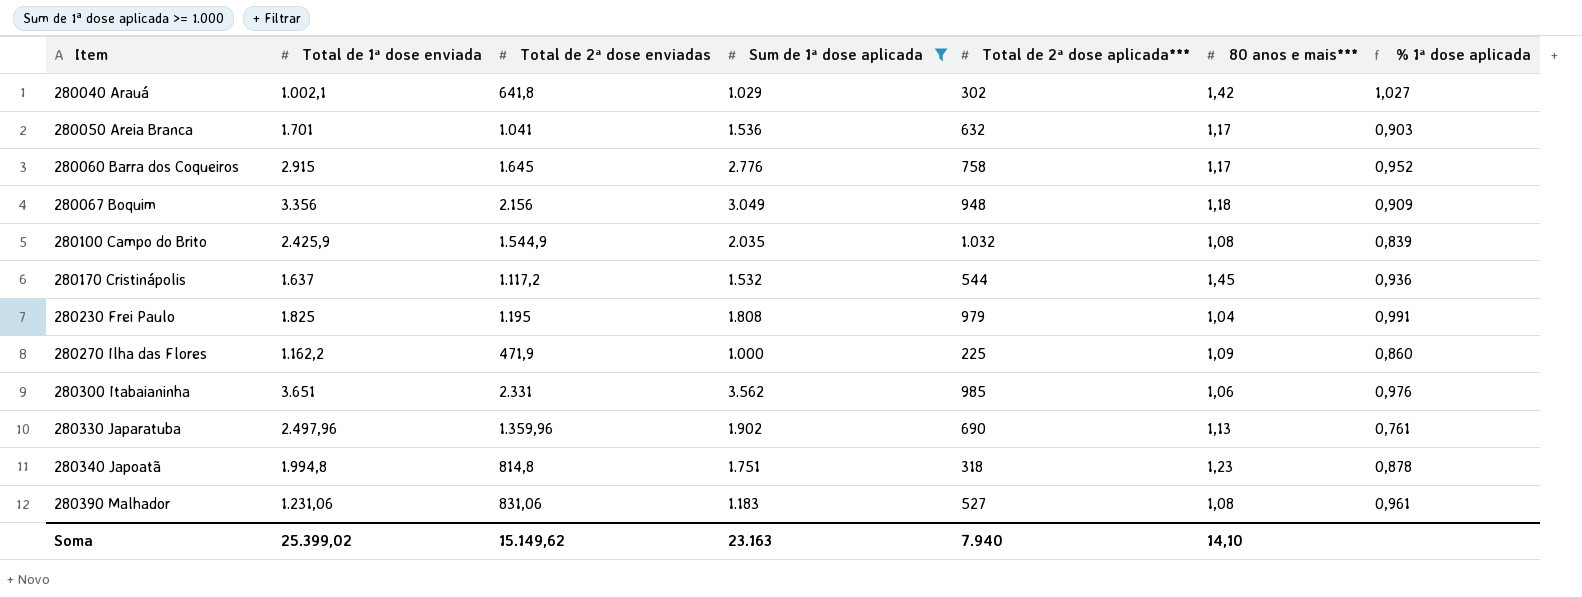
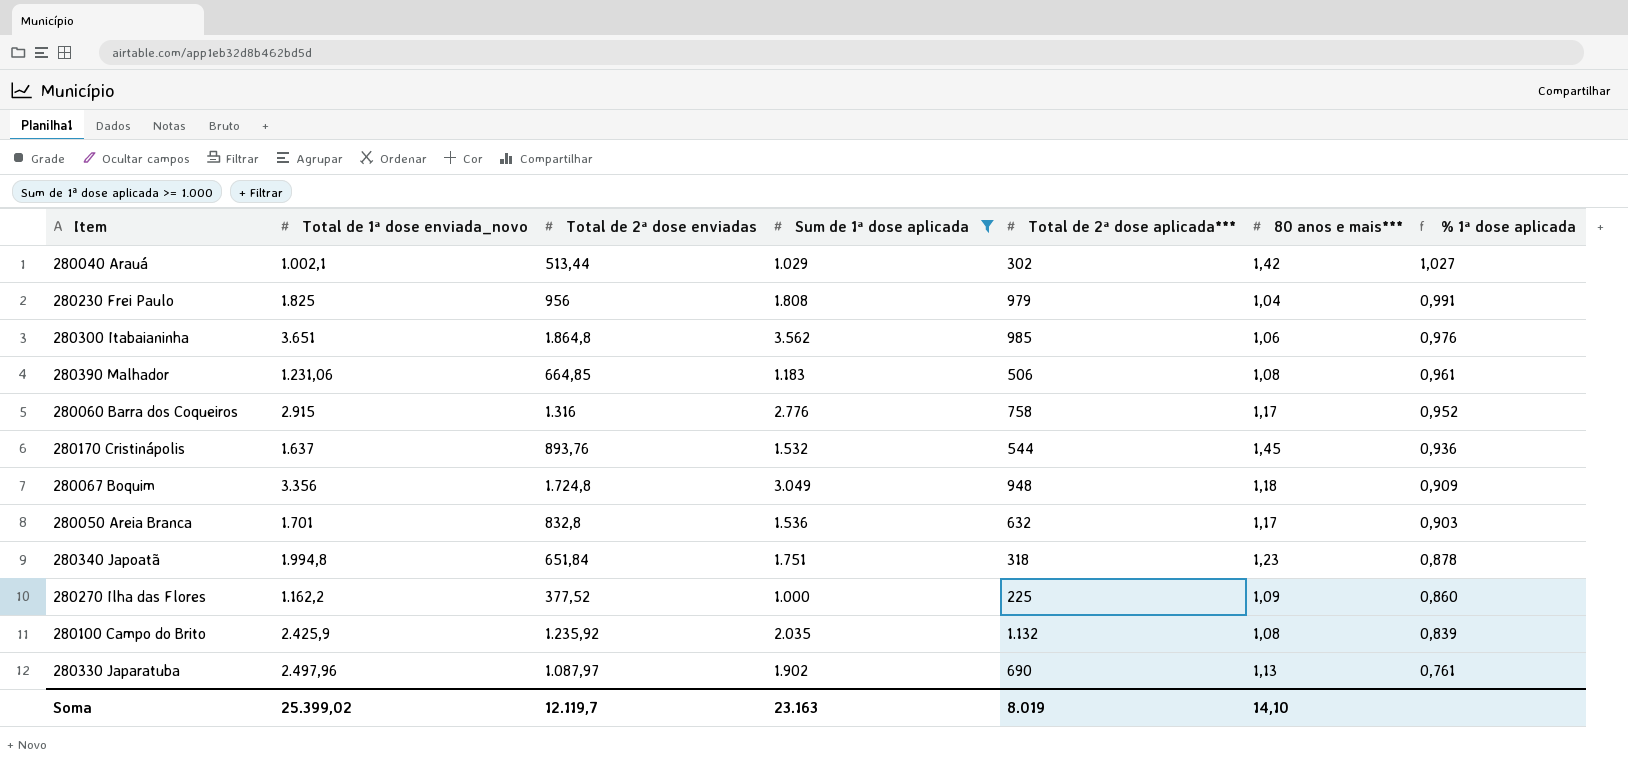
row order: Item ascending -> % 1ª dose aplicada descending
column name: Total de 1ª dose enviada -> Total de 1ª dose enviada_novo
280040 Arauá | Total de 2ª dose enviadas: 641,8 -> 513,44
280230 Frei Paulo | Total de 2ª dose enviadas: 1.195 -> 956
280300 Itabaianinha | Total de 2ª dose enviadas: 2.331 -> 1.864,8
280390 Malhador | Total de 2ª dose enviadas: 831,06 -> 664,85
280390 Malhador | Total de 2ª dose aplicada***: 527 -> 506
280060 Barra dos Coqueiros | Total de 2ª dose enviadas: 1.645 -> 1.316
280170 Cristinápolis | Total de 2ª dose enviadas: 1.117,2 -> 893,76
280067 Boquim | Total de 2ª dose enviadas: 2.156 -> 1.724,8
280050 Areia Branca | Total de 2ª dose enviadas: 1.041 -> 832,8
280340 Japoatã | Total de 2ª dose enviadas: 814,8 -> 651,84
280270 Ilha das Flores | Total de 2ª dose enviadas: 471,9 -> 377,52
280100 Campo do Brito | Total de 2ª dose enviadas: 1.544,9 -> 1.235,92
280100 Campo do Brito | Total de 2ª dose aplicada***: 1.032 -> 1.132
280330 Japaratuba | Total de 2ª dose enviadas: 1.359,96 -> 1.087,97
Soma | Total de 2ª dose enviadas: 15.149,62 -> 12.119,7
Soma | Total de 2ª dose aplicada***: 7.940 -> 8.019

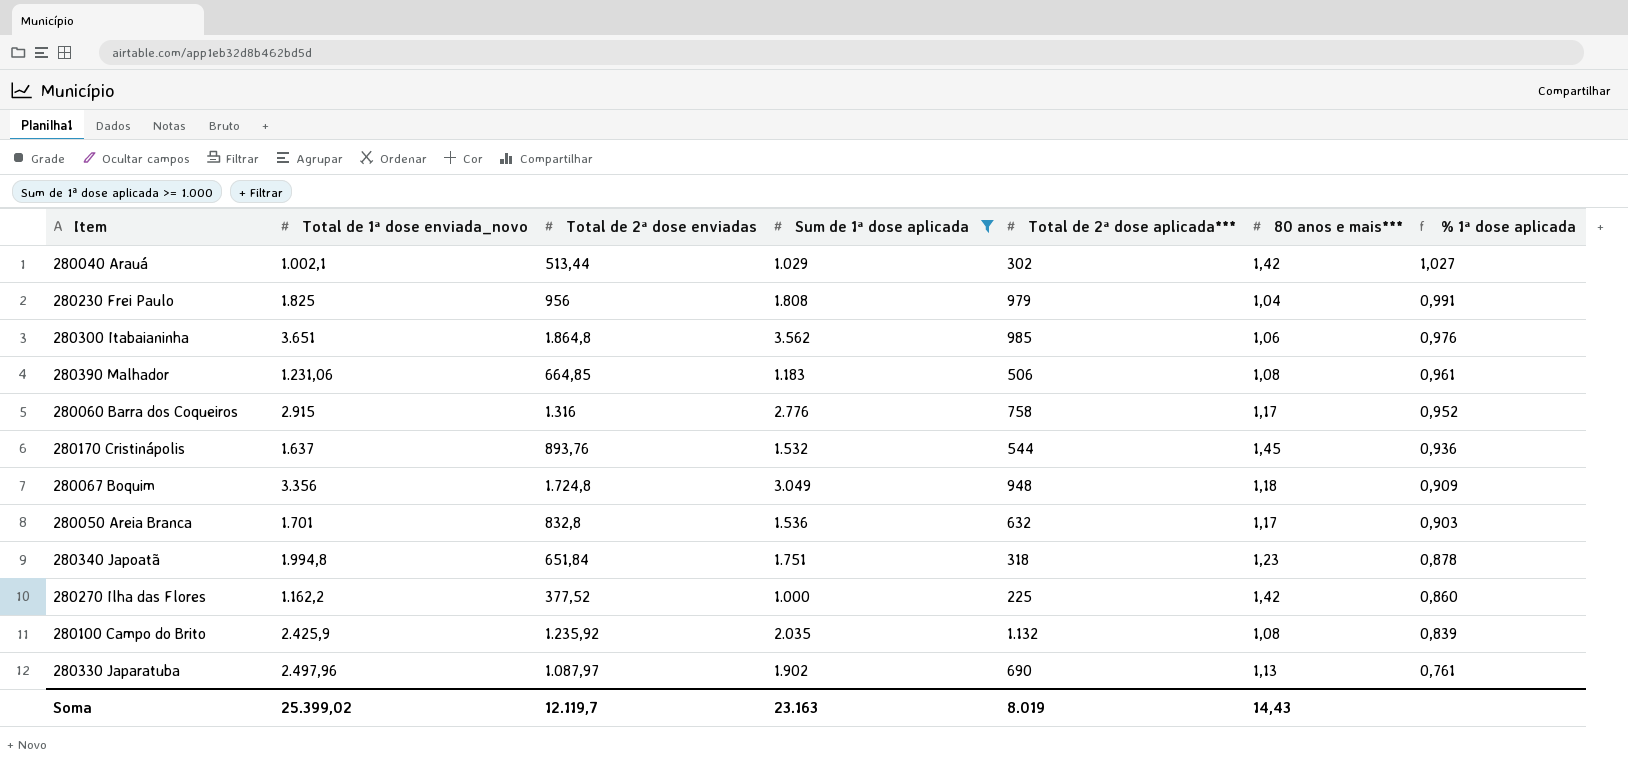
280270 Ilha das Flores | 80 anos e mais***: 1,09 -> 1,42
Soma | 80 anos e mais***: 14,10 -> 14,43

